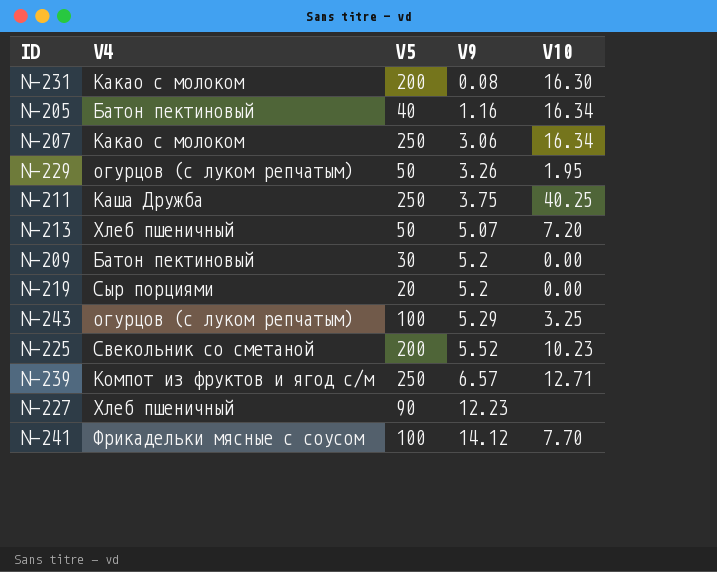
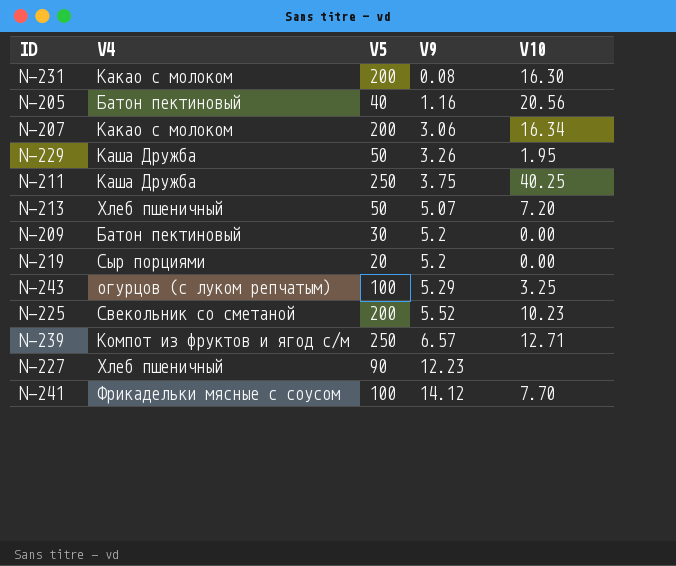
N-205 | V10: 16.34 -> 20.56
N-207 | V5: 250 -> 200
N-229 | V4: огурцов (с луком репчатым) -> Каша Дружба

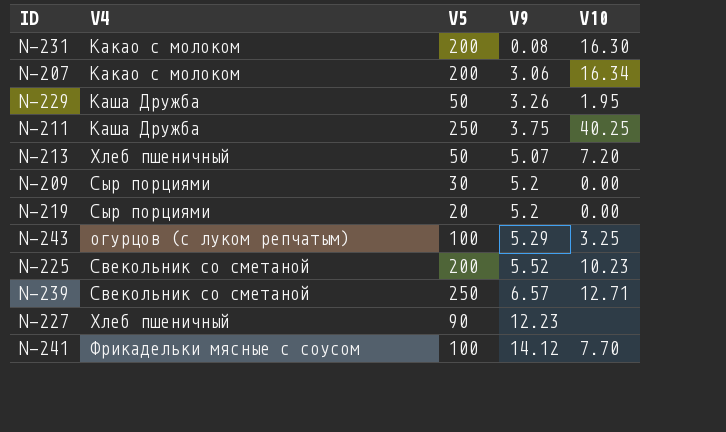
row N-205: Батон пектиновый | 40 | 1.16 | 20.56 -> none
N-209 | V4: Батон пектиновый -> Сыр порциями
N-239 | V4: Компот из фруктов и ягод с/м -> Свекольник со сметаной

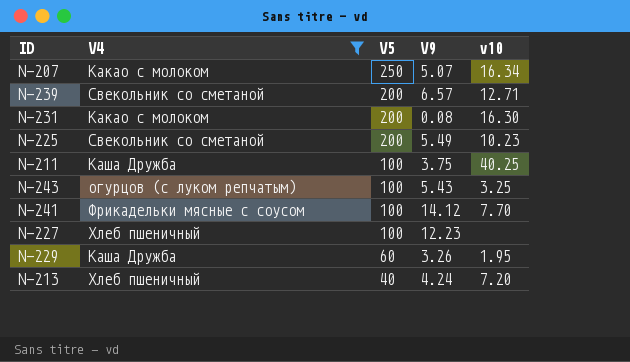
filter: none -> V4 != Сыр порциями
row order: V9 ascending -> V5 descending
column name: V10 -> v10
N-207 | V5: 200 -> 250
N-207 | V9: 3.06 -> 5.07
N-239 | V5: 250 -> 200
N-225 | V9: 5.52 -> 5.49
N-211 | V5: 250 -> 100
N-243 | V9: 5.29 -> 5.43
N-227 | V5: 90 -> 100
N-229 | V5: 50 -> 60
N-213 | V5: 50 -> 40
N-213 | V9: 5.07 -> 4.24

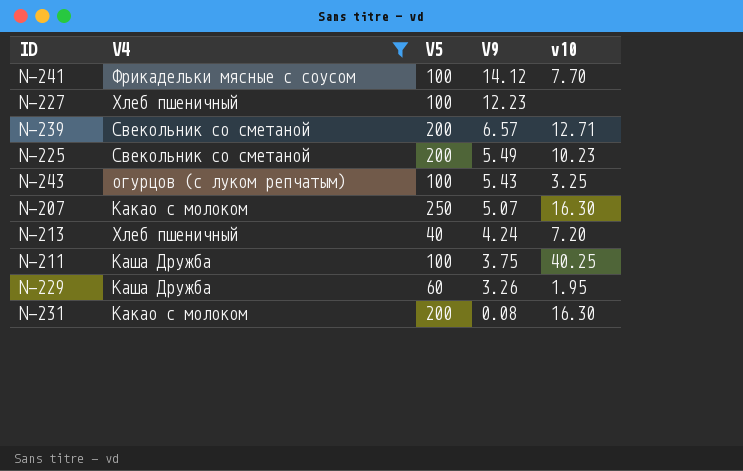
row order: V5 descending -> V9 descending
N-207 | v10: 16.34 -> 16.30

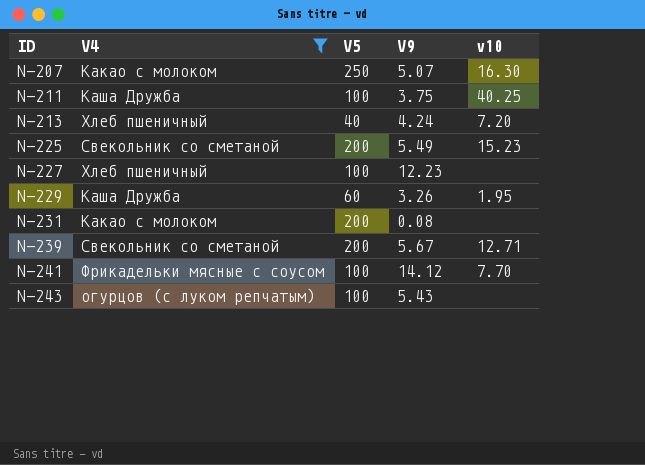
row order: V9 descending -> ID ascending
N-225 | v10: 10.23 -> 15.23
N-231 | v10: 16.30 -> none
N-239 | V9: 6.57 -> 5.67
N-243 | v10: 3.25 -> none

